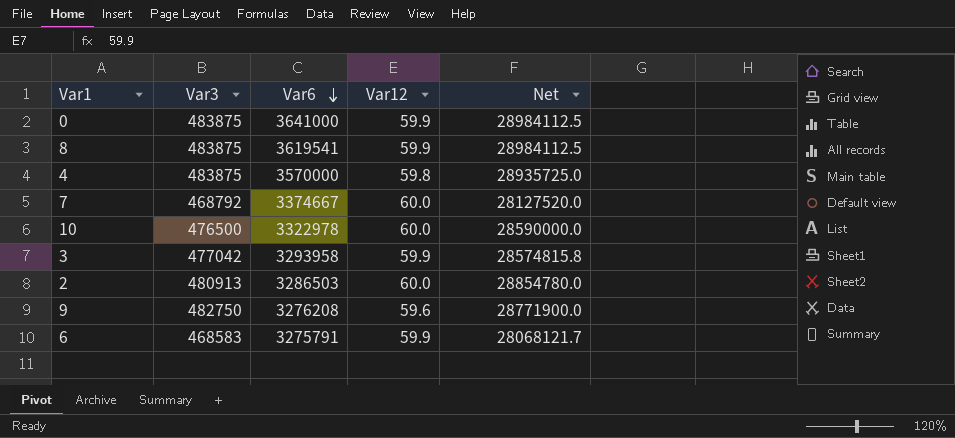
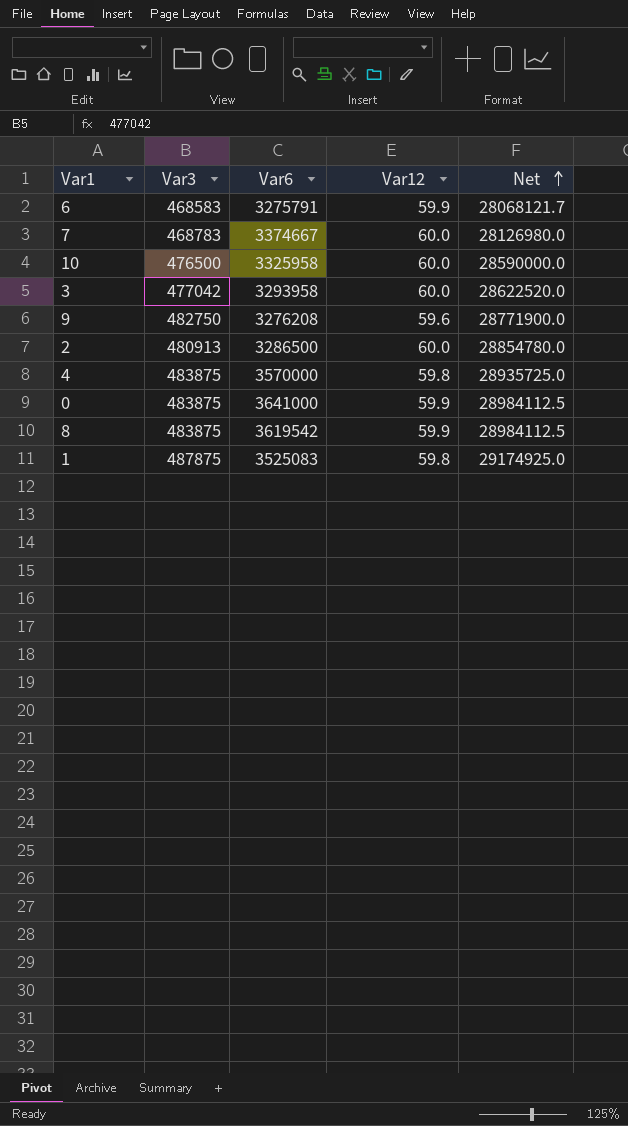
row order: Var6 descending -> Net ascending
7 | Var3: 468792 -> 468783
7 | Net: 28127520.0 -> 28126980.0
10 | Var6: 3322978 -> 3325958
3 | Var12: 59.9 -> 60.0
3 | Net: 28574815.8 -> 28622520.0
2 | Var6: 3286503 -> 3286500
8 | Var6: 3619541 -> 3619542
row 1: none -> 487875 | 3525083 | 59.8 | 29174925.0

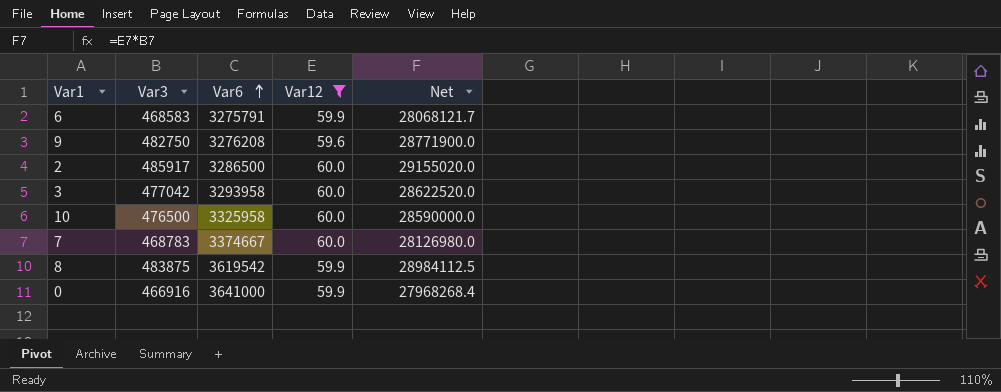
filter: none -> Var12 != 59.8
row order: Net ascending -> Var6 ascending
2 | Var3: 480913 -> 485917
2 | Net: 28854780.0 -> 29155020.0
0 | Var3: 483875 -> 466916
0 | Net: 28984112.5 -> 27968268.4

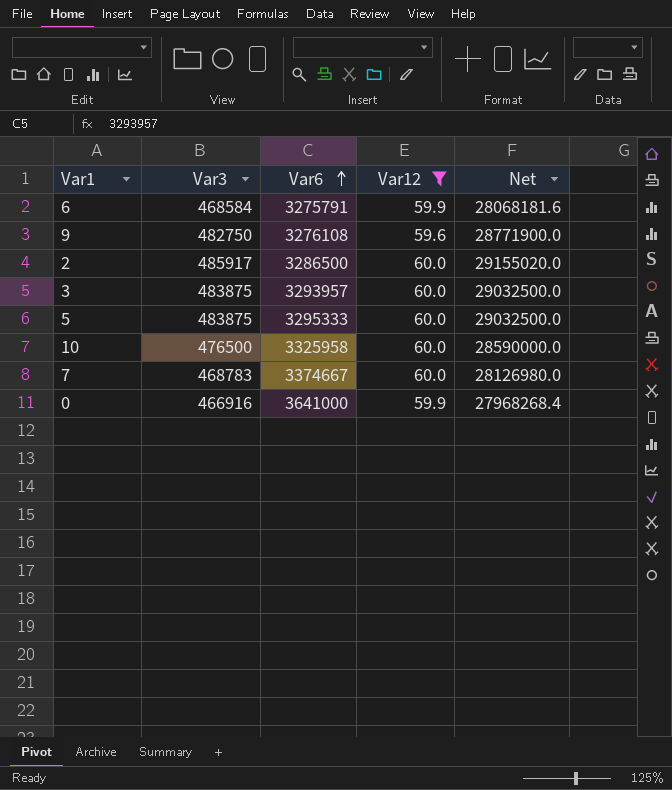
row 8: 483875 | 3619542 | 59.9 | 28984112.5 -> none
6 | Var3: 468583 -> 468584
6 | Net: 28068121.7 -> 28068181.6
9 | Var6: 3276208 -> 3276108
3 | Var3: 477042 -> 483875
3 | Var6: 3293958 -> 3293957
3 | Net: 28622520.0 -> 29032500.0
row 5: none -> 483875 | 3295333 | 60.0 | 29032500.0

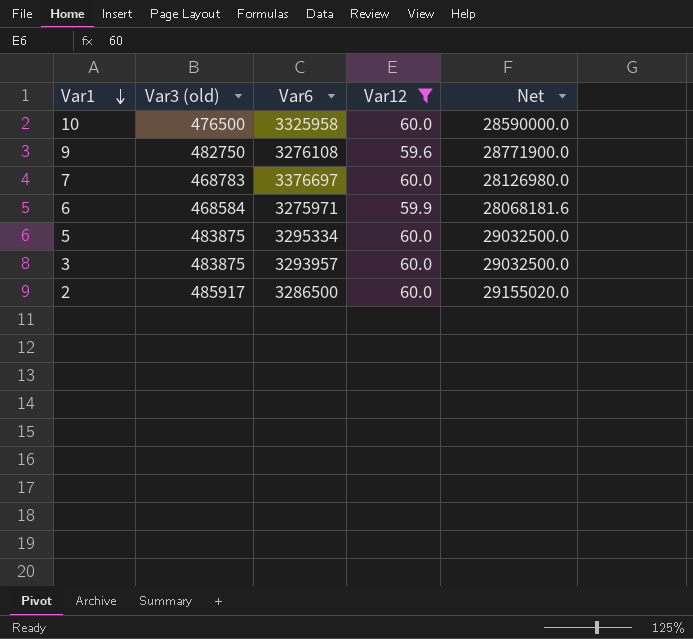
row order: Var6 ascending -> Var1 descending
column name: Var3 -> Var3 (old)
row 0: 466916 | 3641000 | 59.9 | 27968268.4 -> none
7 | Var6: 3374667 -> 3376697
6 | Var6: 3275791 -> 3275971
5 | Var6: 3295333 -> 3295334

